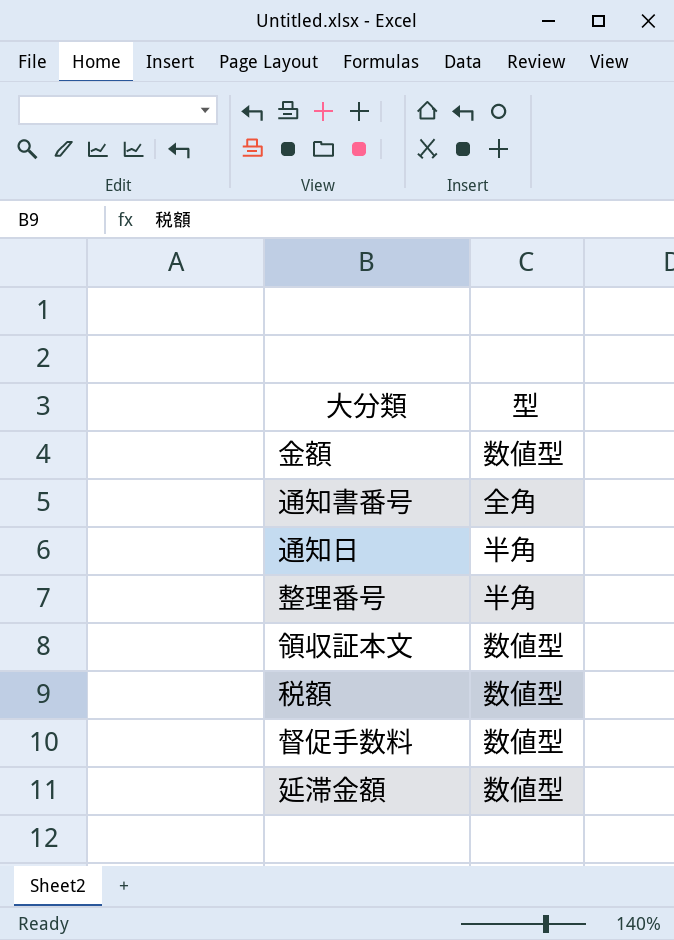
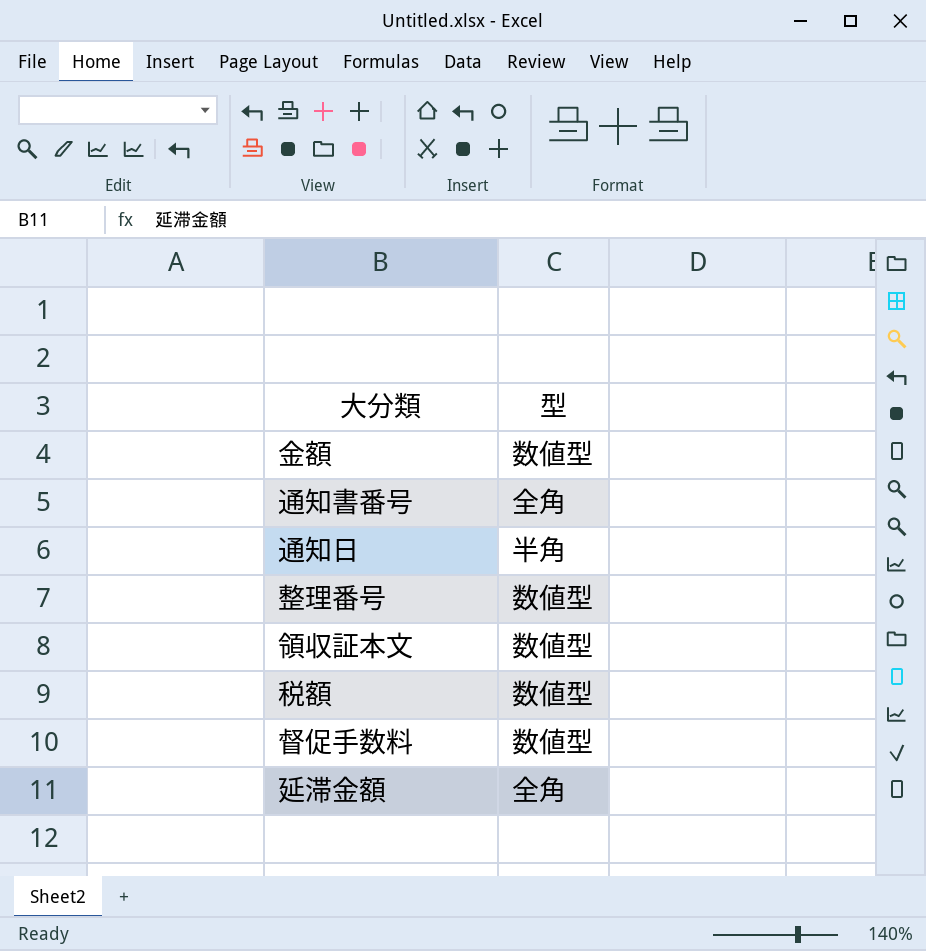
整理番号 | 型: 半角 -> 数値型
延滞金額 | 型: 数値型 -> 全角

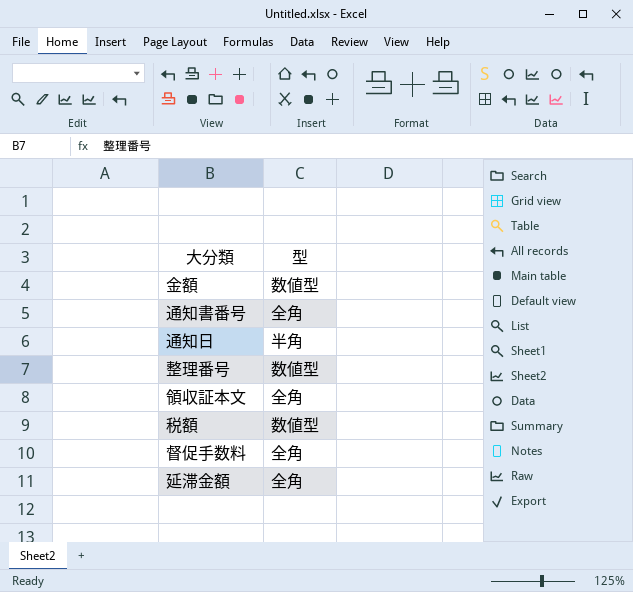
領収証本文 | 型: 数値型 -> 全角
督促手数料 | 型: 数値型 -> 全角

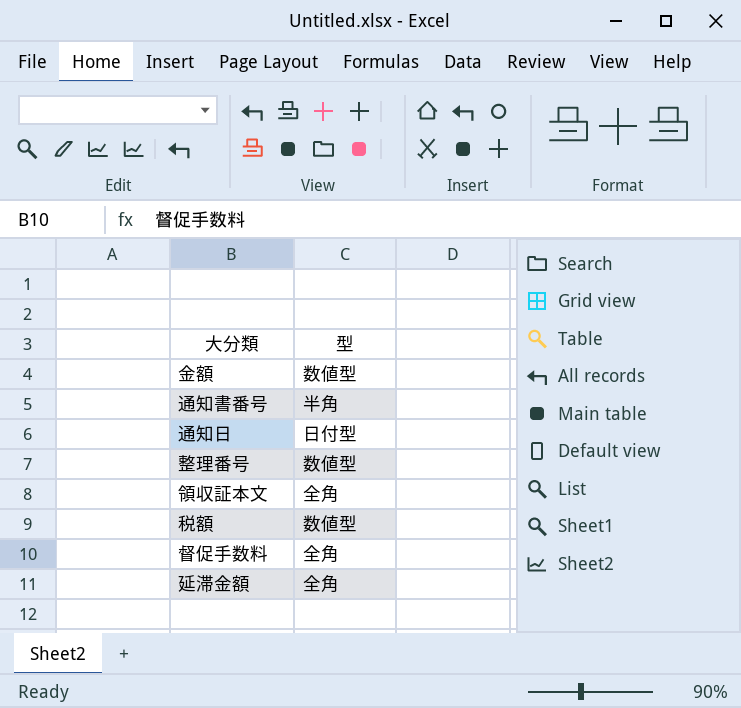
通知書番号 | 型: 全角 -> 半角
通知日 | 型: 半角 -> 日付型

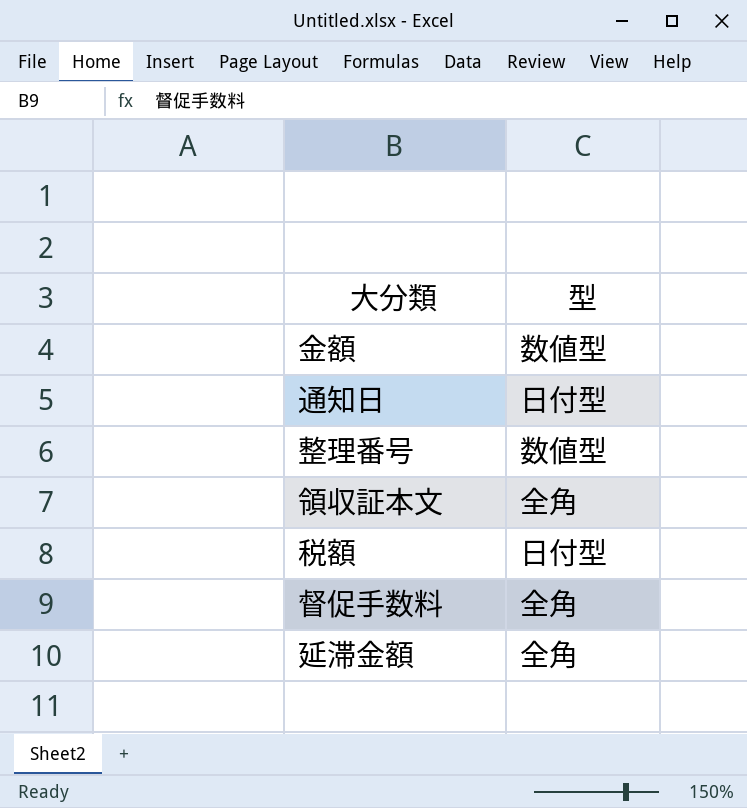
row 通知書番号: 半角 -> none
税額 | 型: 数値型 -> 日付型

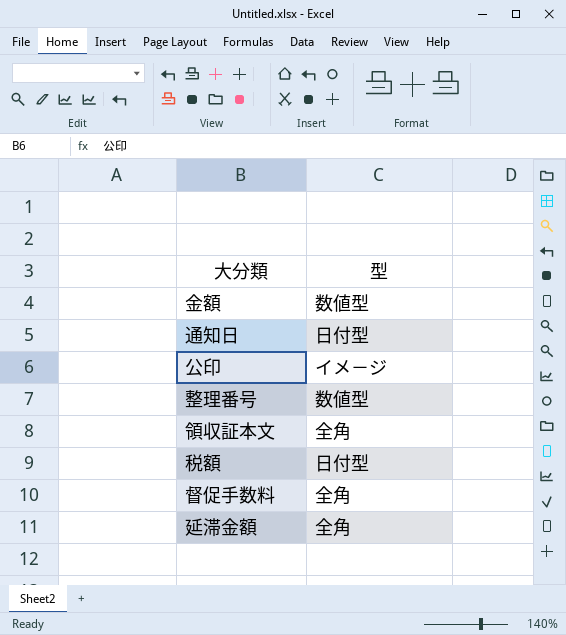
row 公印: none -> イメ－ジ

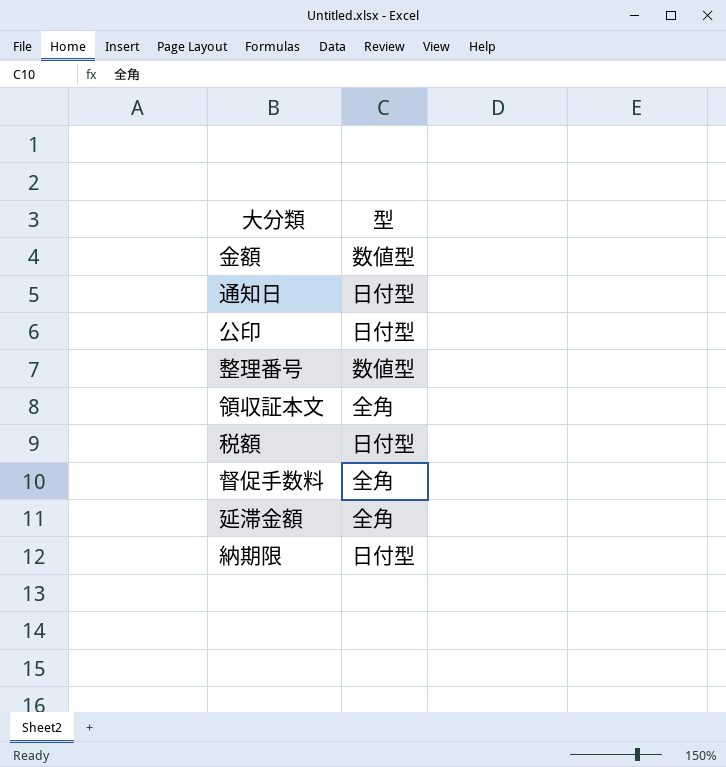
公印 | 型: イメ－ジ -> 日付型
row 納期限: none -> 日付型

